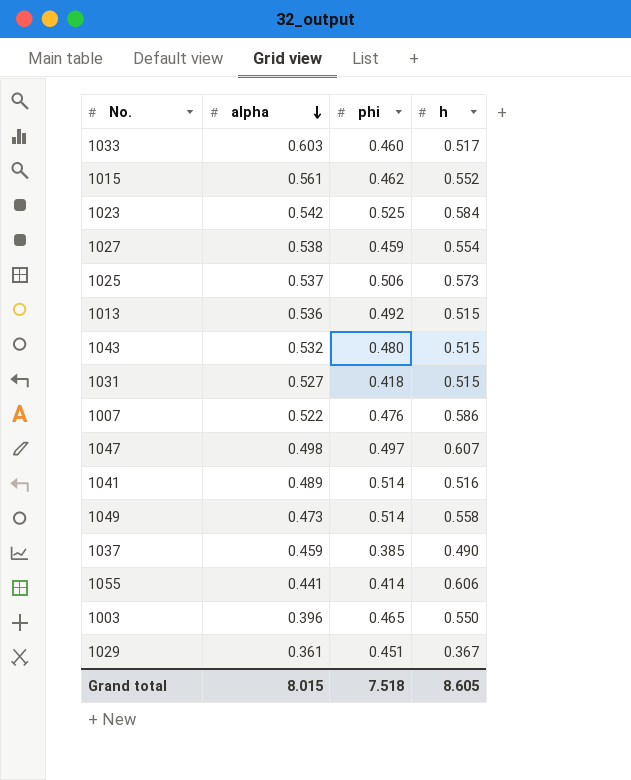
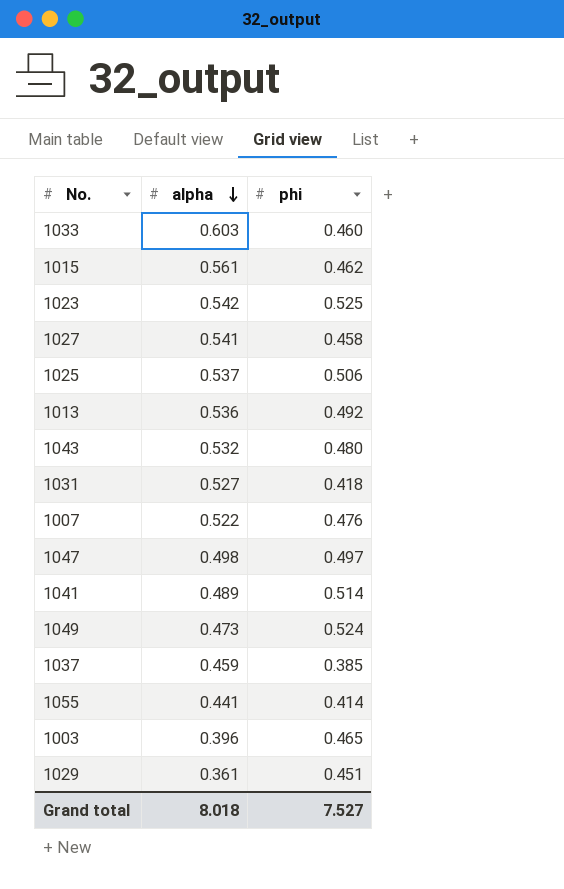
column h | position: 4 -> none
1027 | alpha: 0.538 -> 0.541
1027 | phi: 0.459 -> 0.458
1049 | phi: 0.514 -> 0.524
Grand total | alpha: 8.015 -> 8.018
Grand total | phi: 7.518 -> 7.527

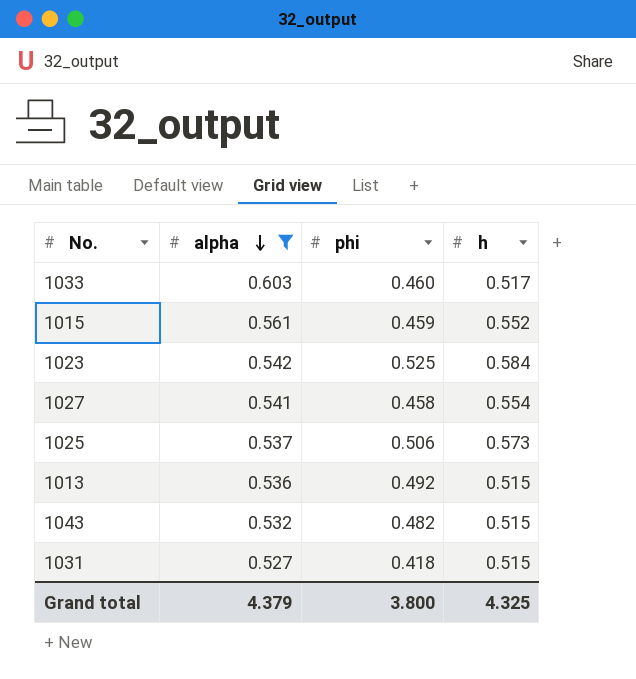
filter: none -> alpha >= 0.527
column h | position: none -> 4
1015 | phi: 0.462 -> 0.459
1043 | phi: 0.480 -> 0.482
Grand total | alpha: 8.018 -> 4.379
Grand total | phi: 7.527 -> 3.800

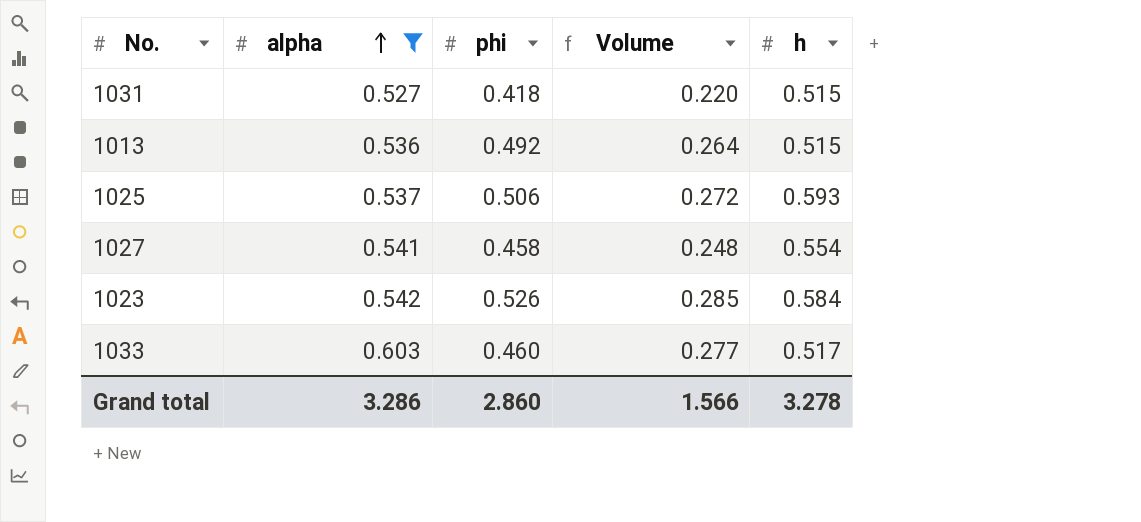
row order: alpha descending -> alpha ascending
column Volume | formula: none -> [alpha] * [phi]
row 1015: 0.561 | 0.459 | 0.552 -> none
row 1043: 0.532 | 0.482 | 0.515 -> none
1025 | h: 0.573 -> 0.593
1023 | phi: 0.525 -> 0.526
Grand total | alpha: 4.379 -> 3.286
Grand total | phi: 3.800 -> 2.860
Grand total | h: 4.325 -> 3.278

